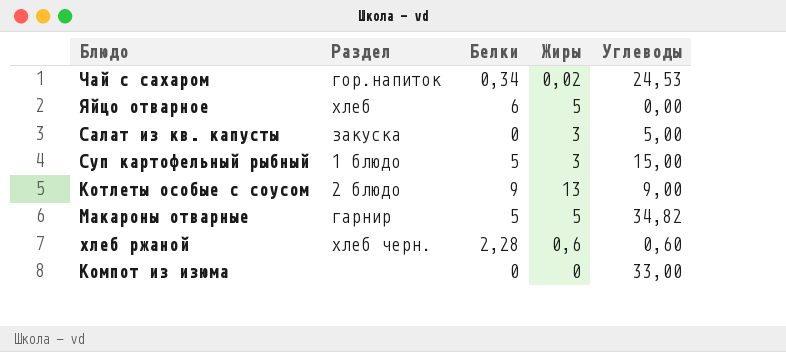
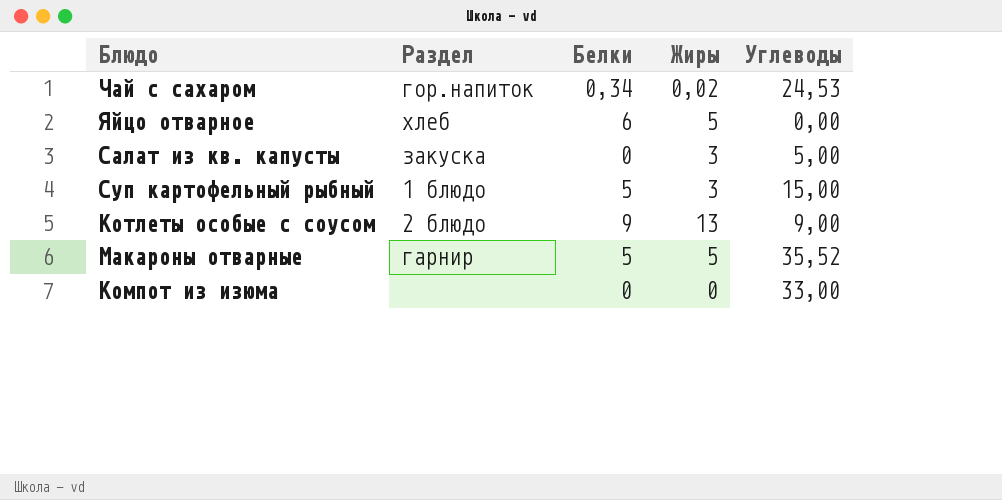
row хлеб ржаной: хлеб черн. | 2,28 | 0,6 | 0,60 -> none
Макароны отварные | Углеводы: 34,82 -> 35,52

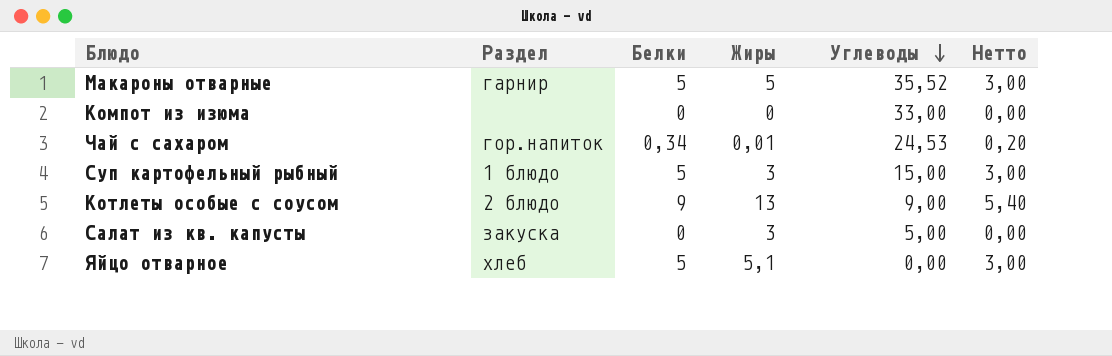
row order: none -> Углеводы descending
column Нетто | formula: none -> [Белки] * 0,6
Чай с сахаром | Жиры: 0,02 -> 0,01
Яйцо отварное | Белки: 6 -> 5
Яйцо отварное | Жиры: 5 -> 5,1

